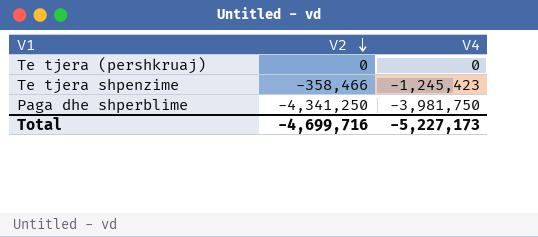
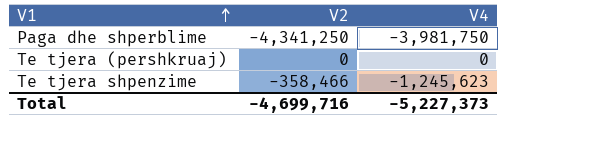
row order: V2 descending -> V1 ascending
Te tjera shpenzime | V4: -1,245,423 -> -1,245,623
Total | V4: -5,227,173 -> -5,227,373

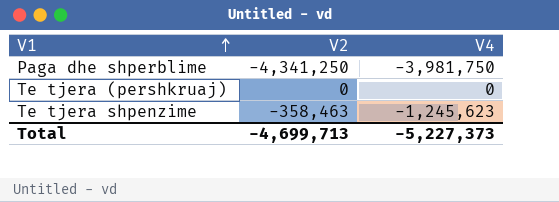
Te tjera shpenzime | V2: -358,466 -> -358,463
Total | V2: -4,699,716 -> -4,699,713

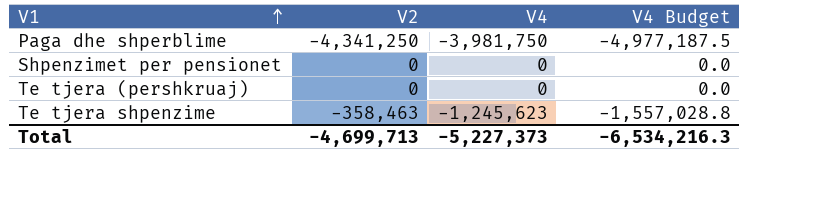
column V4 Budget | formula: none -> [V4] * 1.25
row Shpenzimet per pensionet: none -> 0 | 0 | 0.0

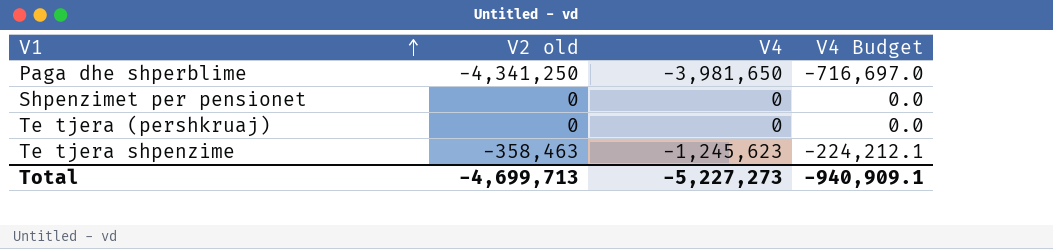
column name: V2 -> V2 old
column V4 Budget | formula: [V4] * 1.25 -> [V4] * 0.18
Paga dhe shperblime | V4: -3,981,750 -> -3,981,650
Total | V4: -5,227,373 -> -5,227,273
Total | V4 Budget: -6,534,216.3 -> -940,909.1

